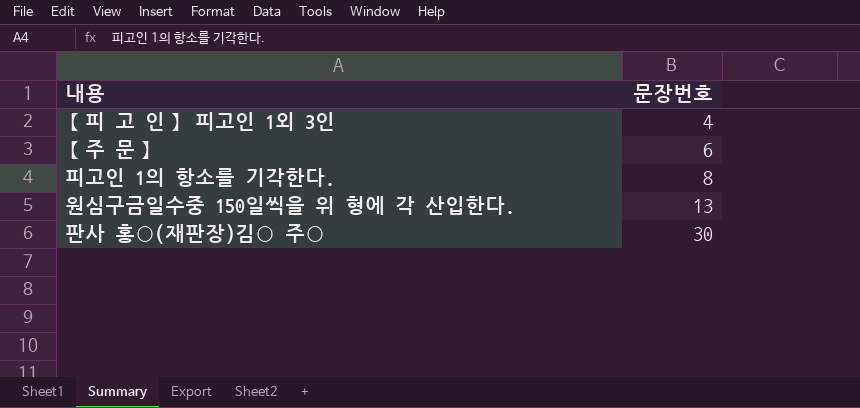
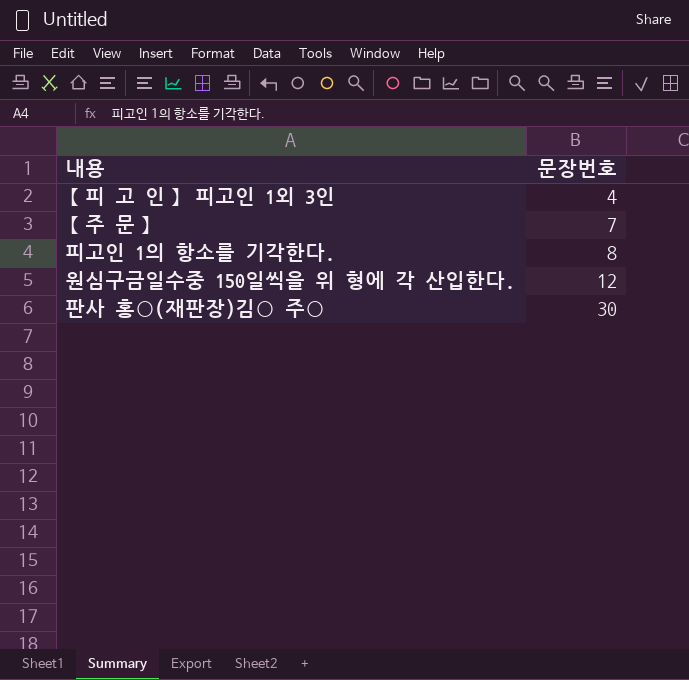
【주 문】 | 문장번호: 6 -> 7
원심구금일수중 150일씩을 위 형에 각 산입한다. | 문장번호: 13 -> 12

